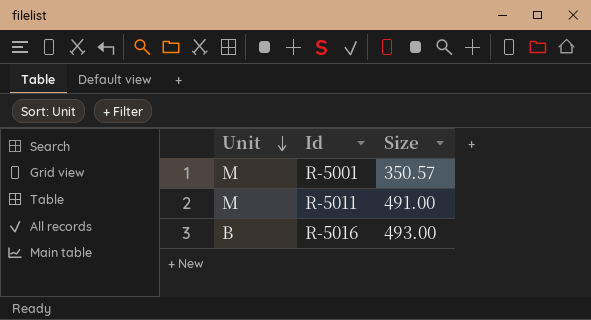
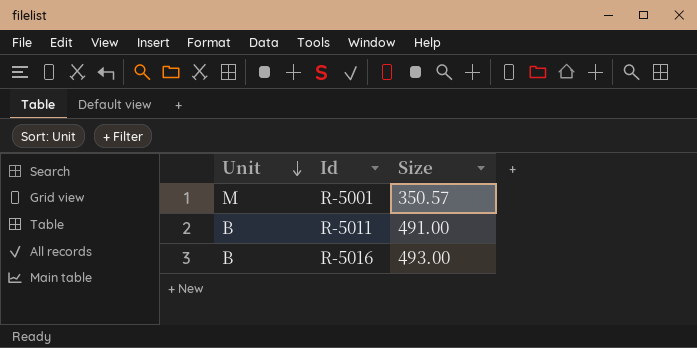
R-5011 | Unit: M -> B

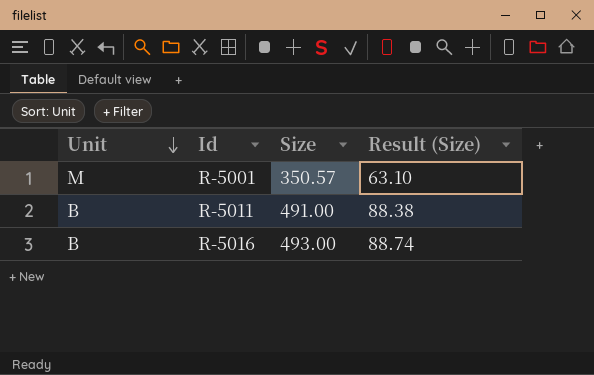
column Result (Size) | formula: none -> [Size] * 0.18

